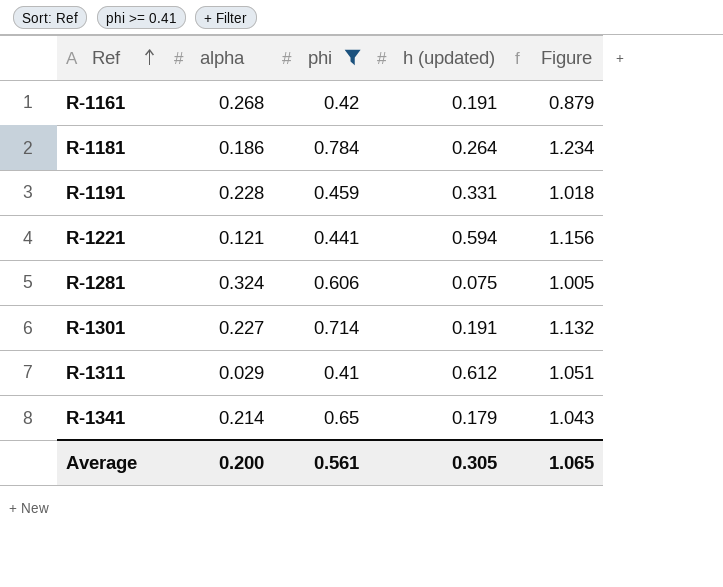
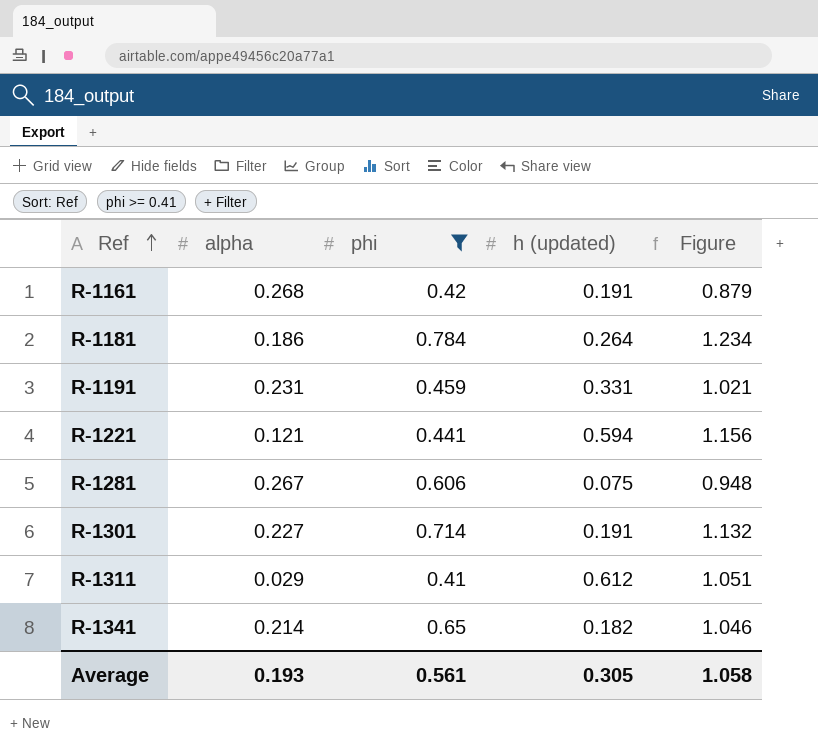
R-1191 | alpha: 0.228 -> 0.231
R-1191 | Figure: 1.018 -> 1.021
R-1281 | alpha: 0.324 -> 0.267
R-1281 | Figure: 1.005 -> 0.948
R-1341 | h (updated): 0.179 -> 0.182
R-1341 | Figure: 1.043 -> 1.046
Average | alpha: 0.200 -> 0.193
Average | Figure: 1.065 -> 1.058

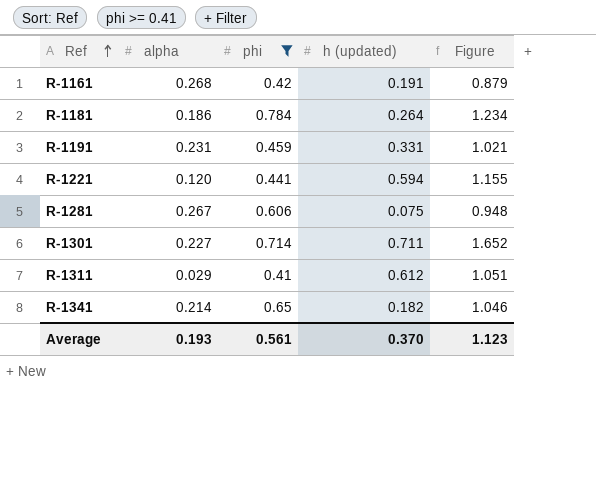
R-1221 | alpha: 0.121 -> 0.120
R-1221 | Figure: 1.156 -> 1.155
R-1301 | h (updated): 0.191 -> 0.711
R-1301 | Figure: 1.132 -> 1.652
Average | h (updated): 0.305 -> 0.370
Average | Figure: 1.058 -> 1.123

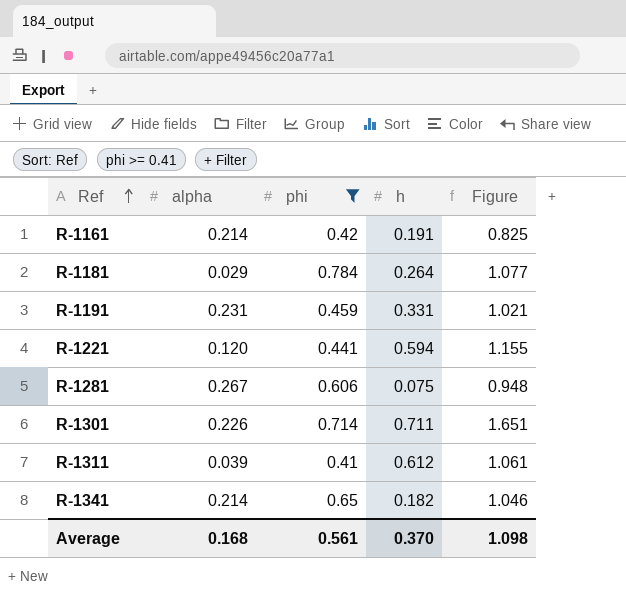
column name: h (updated) -> h
R-1161 | alpha: 0.268 -> 0.214
R-1161 | Figure: 0.879 -> 0.825
R-1181 | alpha: 0.186 -> 0.029
R-1181 | Figure: 1.234 -> 1.077
R-1301 | alpha: 0.227 -> 0.226
R-1301 | Figure: 1.652 -> 1.651
R-1311 | alpha: 0.029 -> 0.039
R-1311 | Figure: 1.051 -> 1.061
Average | alpha: 0.193 -> 0.168
Average | Figure: 1.123 -> 1.098

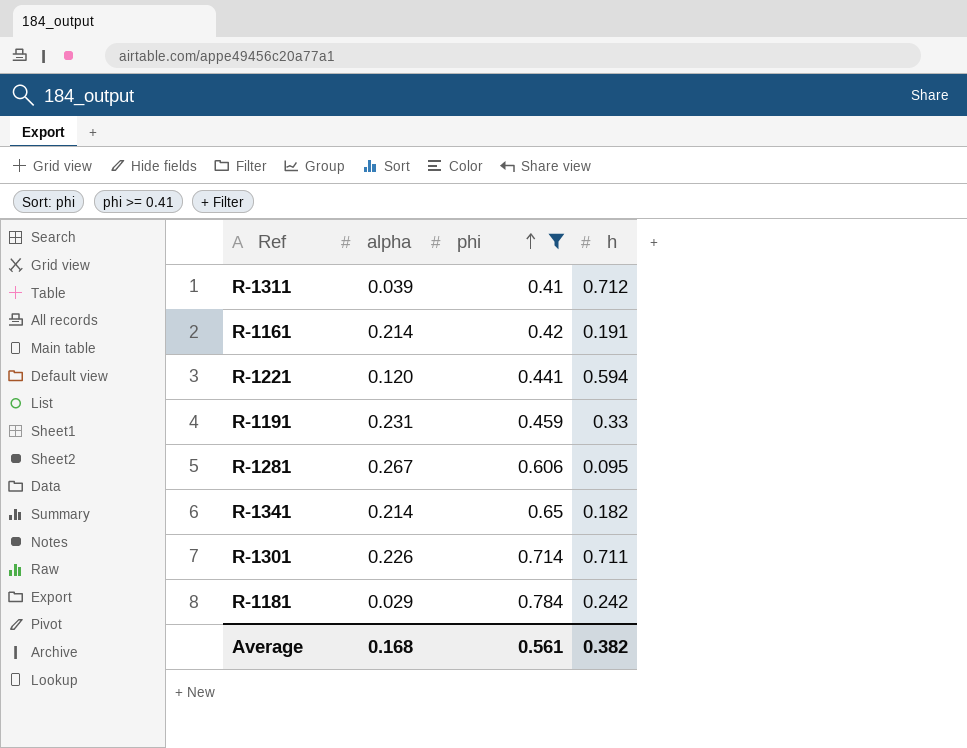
row order: Ref ascending -> phi ascending
column Figure | formula: [alpha] + [phi] + [h] -> none
R-1311 | h: 0.612 -> 0.712
R-1191 | h: 0.331 -> 0.33
R-1281 | h: 0.075 -> 0.095
R-1181 | h: 0.264 -> 0.242
Average | h: 0.370 -> 0.382

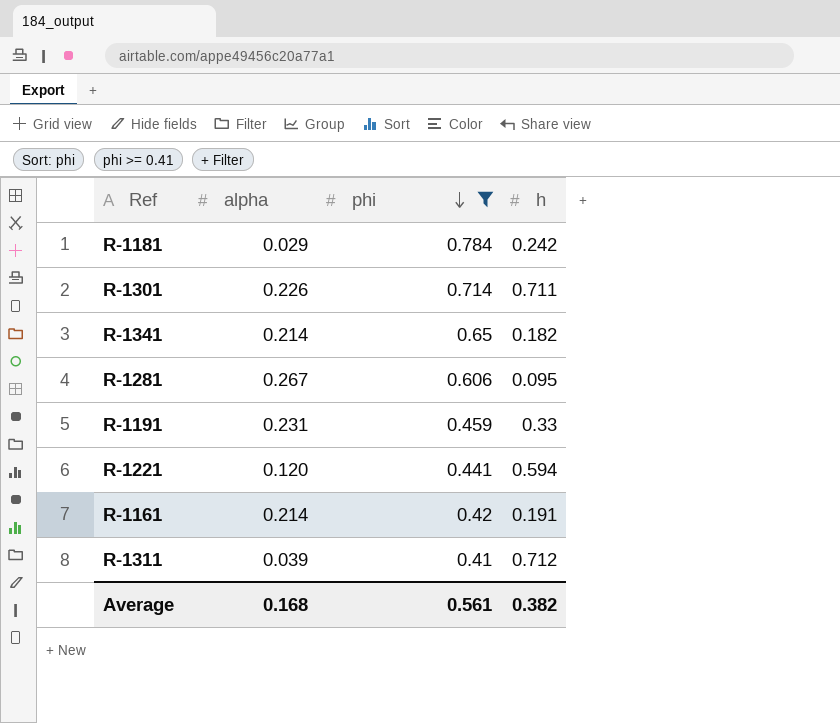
row order: phi ascending -> phi descending

